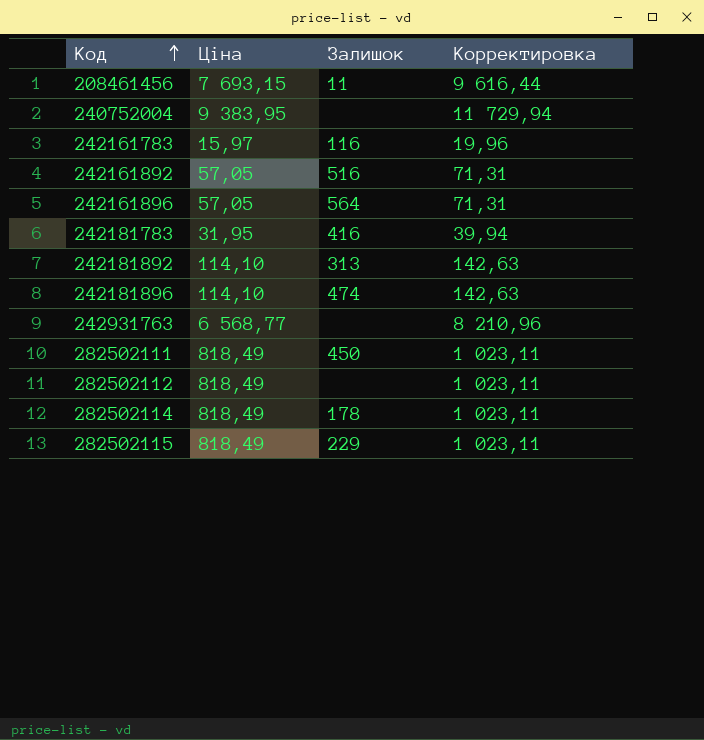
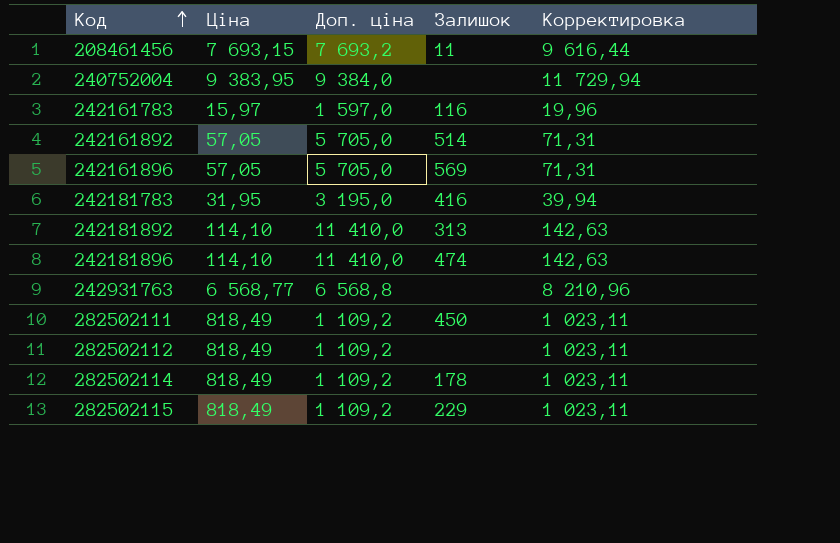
column Доп. ціна | position: none -> 3
242161892 | Залишок: 516 -> 514
242161896 | Залишок: 564 -> 569

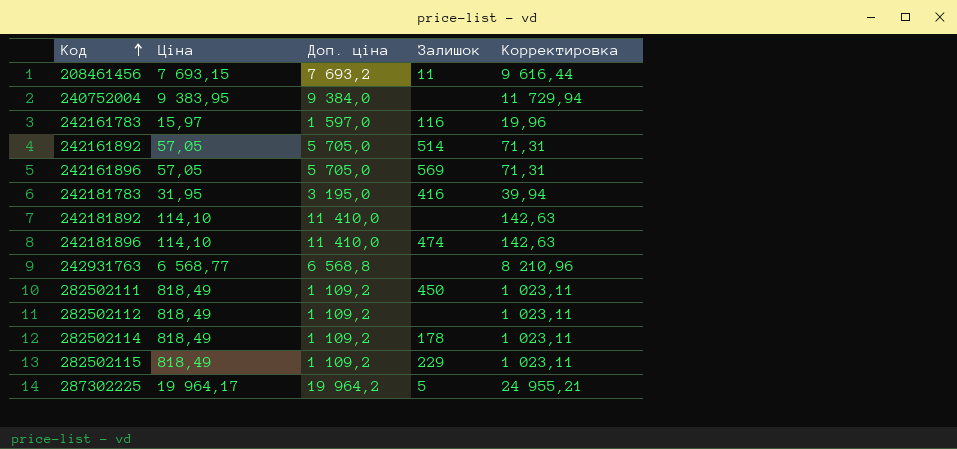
242181892 | Залишок: 313 -> none
row 287302225: none -> 19 964,17 | 19 964,2 | 5 | 24 955,21

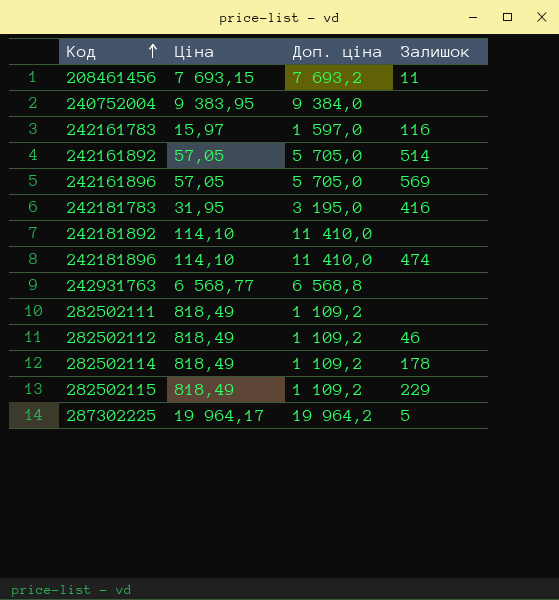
column Корректировка | formula: [Ціна] * 1,25 -> none
282502111 | Залишок: 450 -> none
282502112 | Залишок: none -> 46

